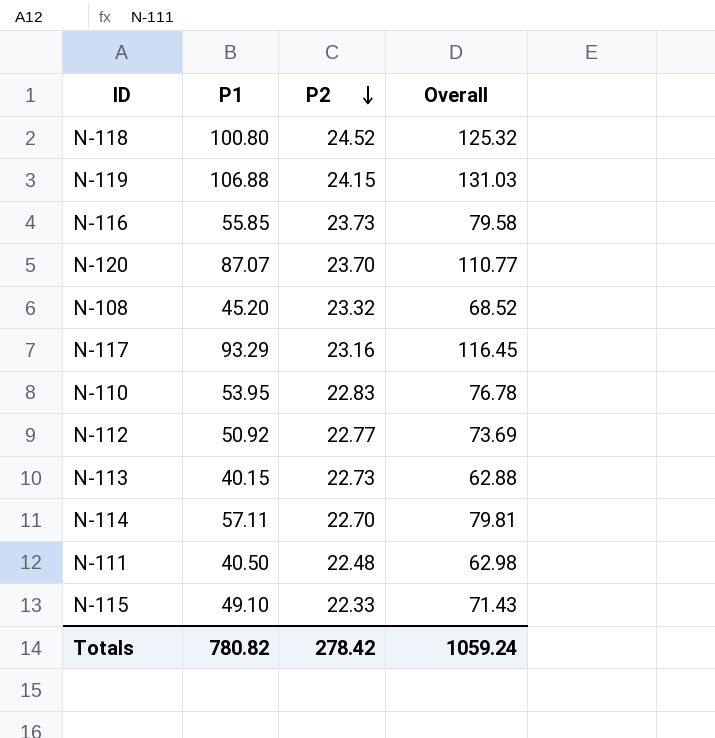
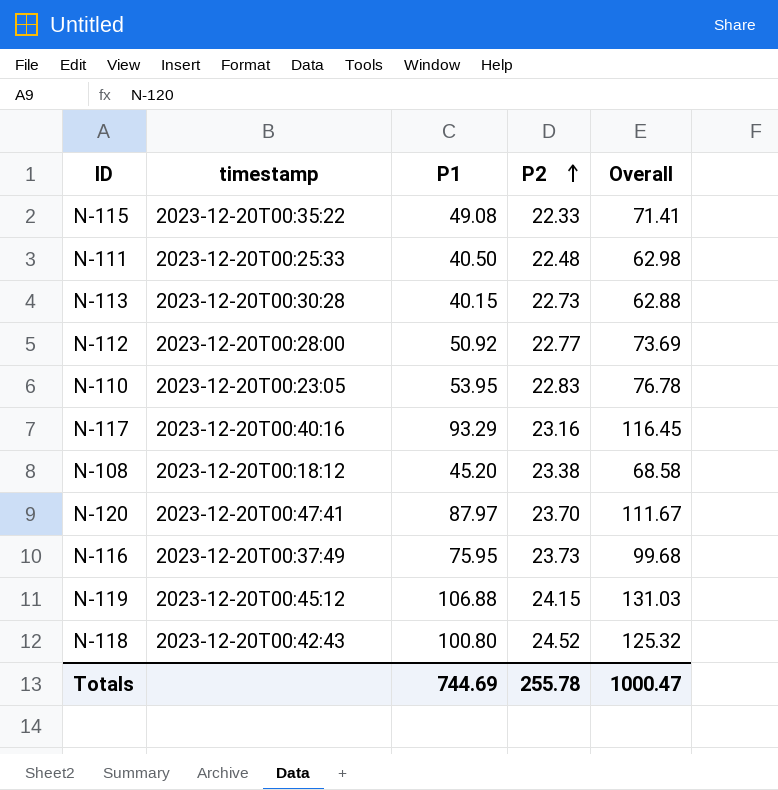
row order: P2 descending -> P2 ascending
column timestamp | position: none -> 2
row N-114: 57.11 | 22.70 | 79.81 -> none
N-115 | P1: 49.10 -> 49.08
N-115 | Overall: 71.43 -> 71.41
N-108 | P2: 23.32 -> 23.38
N-108 | Overall: 68.52 -> 68.58
N-120 | P1: 87.07 -> 87.97
N-120 | Overall: 110.77 -> 111.67
N-116 | P1: 55.85 -> 75.95
N-116 | Overall: 79.58 -> 99.68
Totals | P1: 780.82 -> 744.69
Totals | P2: 278.42 -> 255.78
Totals | Overall: 1059.24 -> 1000.47

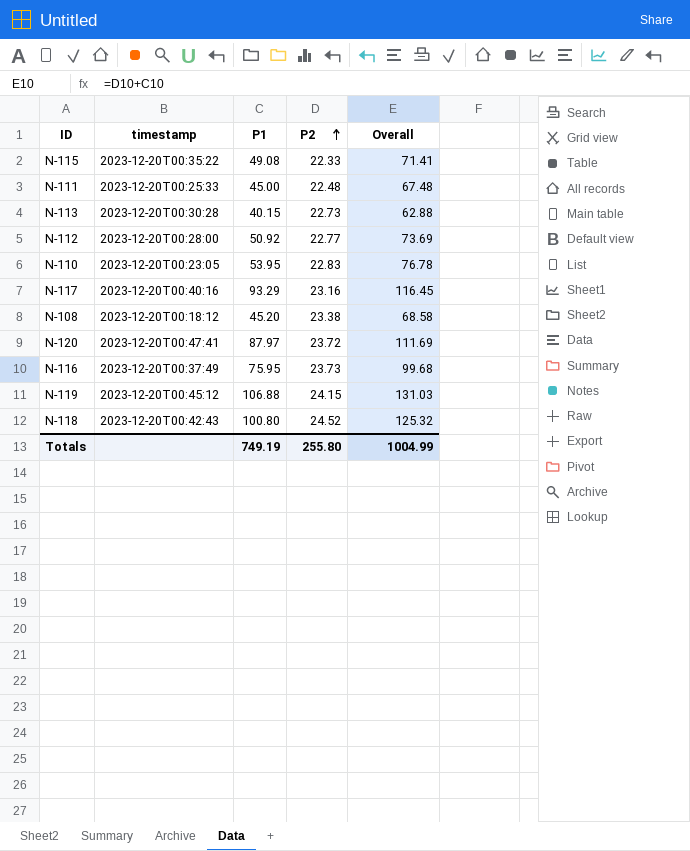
N-111 | P1: 40.50 -> 45.00
N-111 | Overall: 62.98 -> 67.48
N-120 | P2: 23.70 -> 23.72
N-120 | Overall: 111.67 -> 111.69
Totals | P1: 744.69 -> 749.19
Totals | P2: 255.78 -> 255.80
Totals | Overall: 1000.47 -> 1004.99

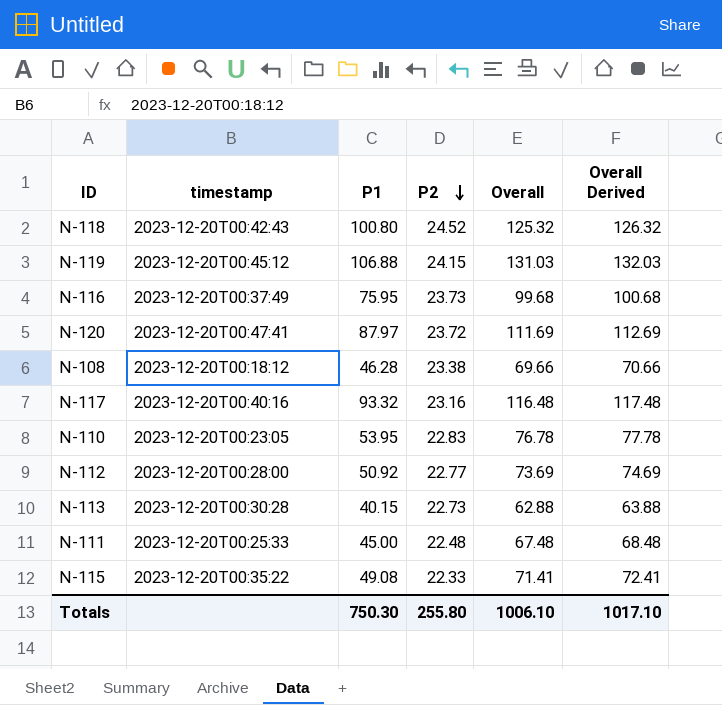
row order: P2 ascending -> P2 descending
column Overall Derived | formula: none -> [Overall] + 1
N-108 | P1: 45.20 -> 46.28
N-108 | Overall: 68.58 -> 69.66
N-117 | P1: 93.29 -> 93.32
N-117 | Overall: 116.45 -> 116.48
Totals | P1: 749.19 -> 750.30
Totals | Overall: 1004.99 -> 1006.10

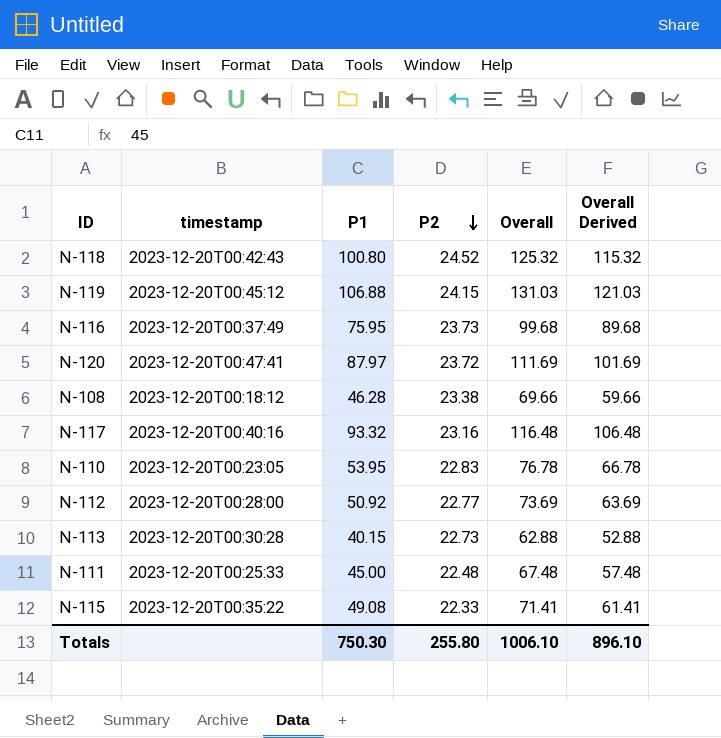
column Overall Derived | formula: [Overall] + 1 -> [Overall] - 10
Totals | Overall Derived: 1017.10 -> 896.10

